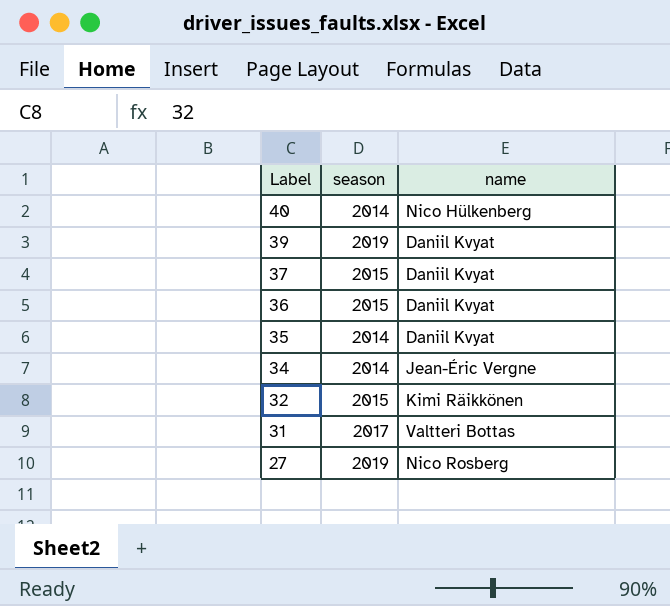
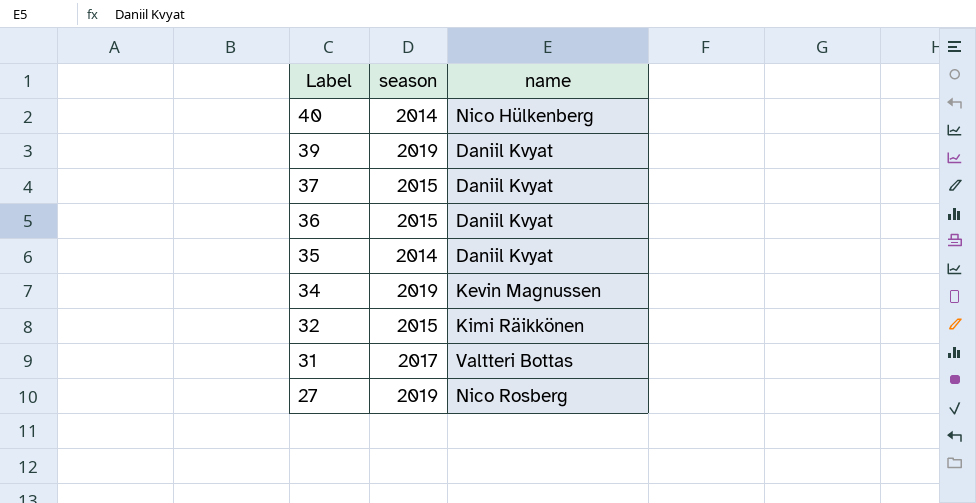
34 | season: 2014 -> 2019
34 | name: Jean-Éric Vergne -> Kevin Magnussen

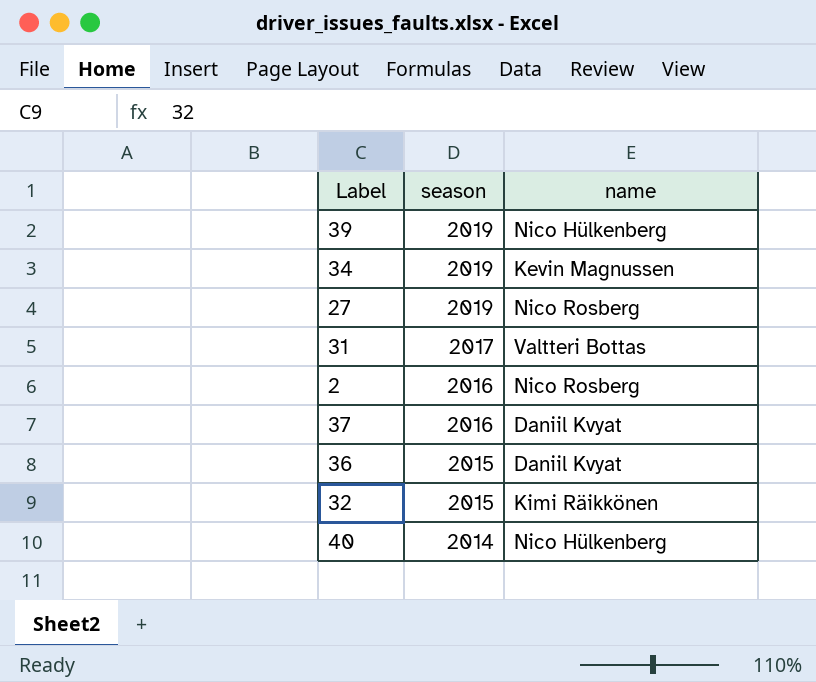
row order: Label descending -> season descending
row 35: 2014 | Daniil Kvyat -> none
39 | name: Daniil Kvyat -> Nico Hülkenberg
row 2: none -> 2016 | Nico Rosberg
37 | season: 2015 -> 2016

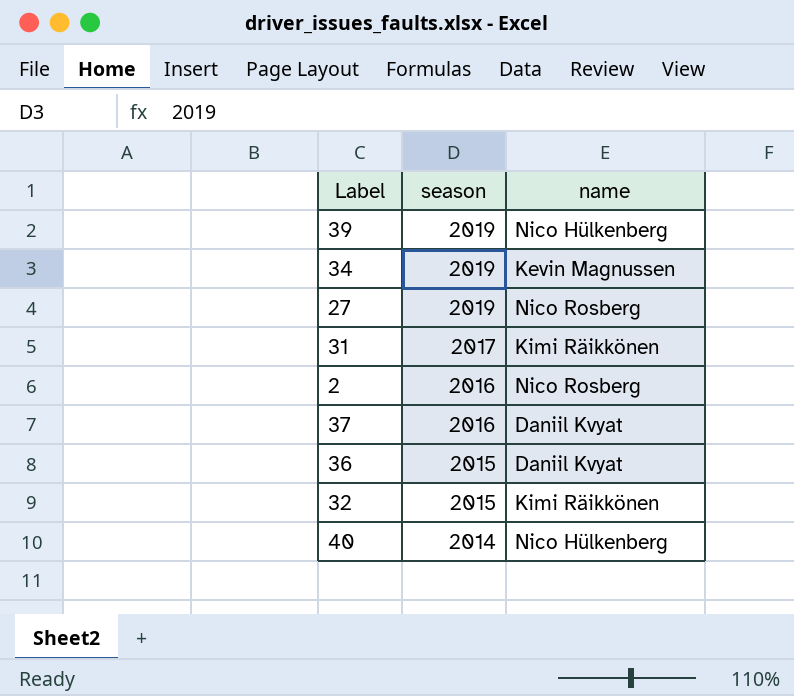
31 | name: Valtteri Bottas -> Kimi Räikkönen

